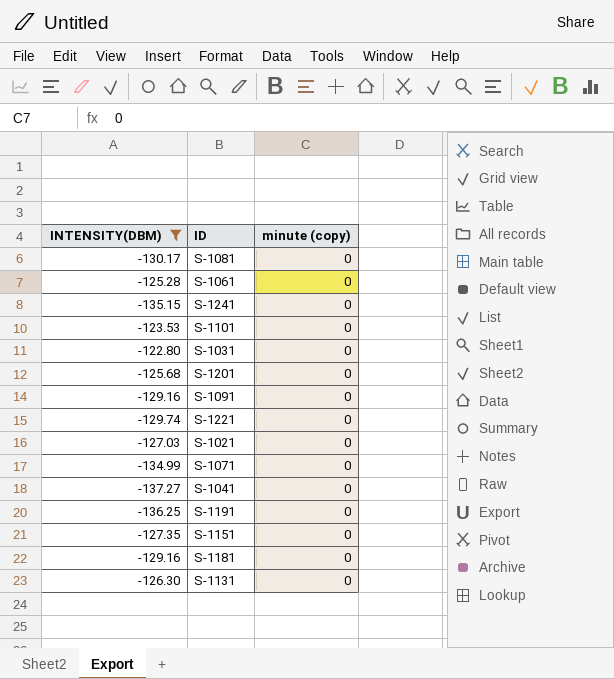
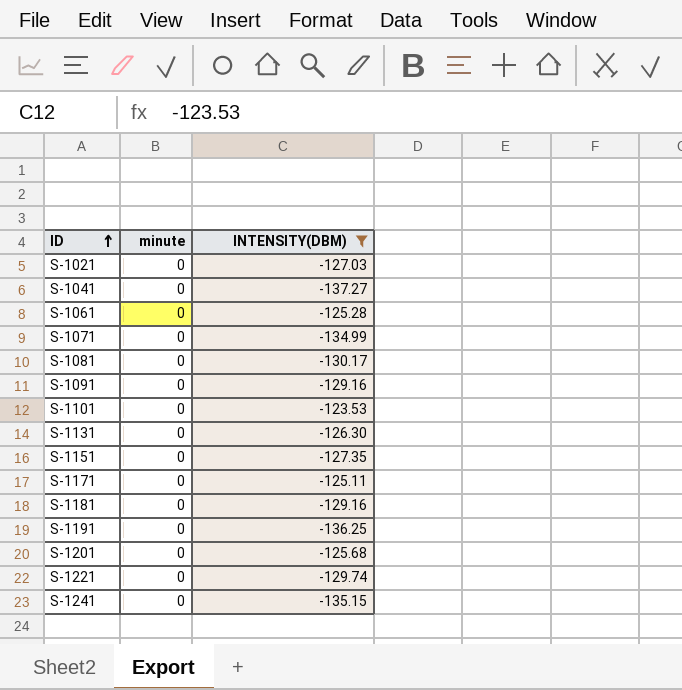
row order: none -> ID ascending
column name: minute (copy) -> minute
column INTENSITY(DBM) | position: 1 -> 3
row S-1031: -122.80 | 0 -> none
row S-1171: none -> 0 | -125.11

